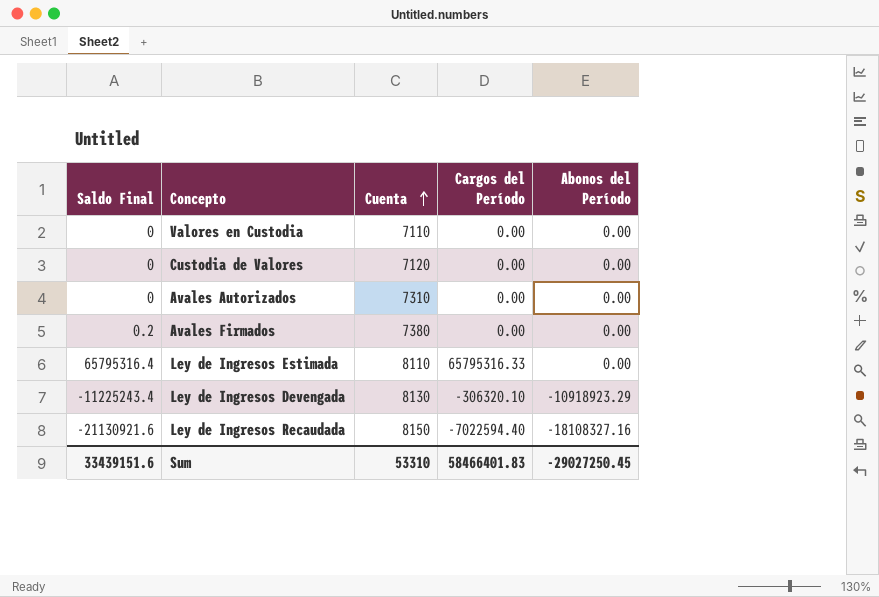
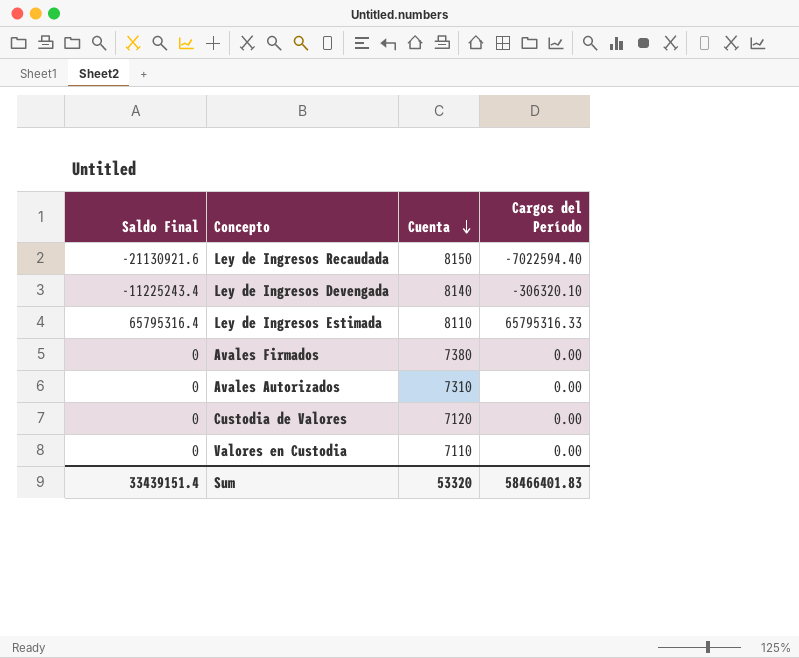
row order: Cuenta ascending -> Cuenta descending
column Abonos del Período | position: 5 -> none
Ley de Ingresos Devengada | Cuenta: 8130 -> 8140
Avales Firmados | Saldo Final: 0.2 -> 0
Sum | Saldo Final: 33439151.6 -> 33439151.4
Sum | Cuenta: 53310 -> 53320

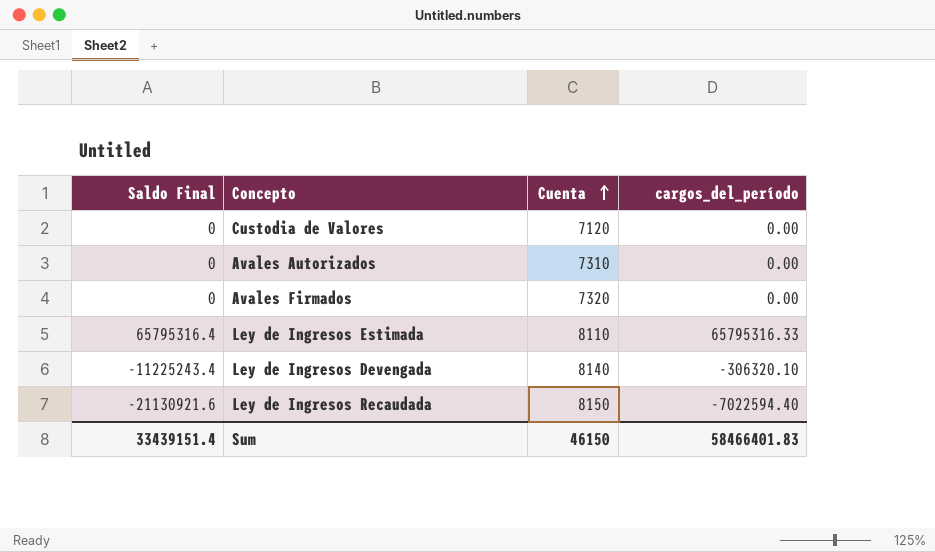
row order: Cuenta descending -> Cuenta ascending
column name: Cargos del Período -> cargos_del_período
row Valores en Custodia: 0 | 7110 | 0.00 -> none
Avales Firmados | Cuenta: 7380 -> 7320
Sum | Cuenta: 53320 -> 46150

